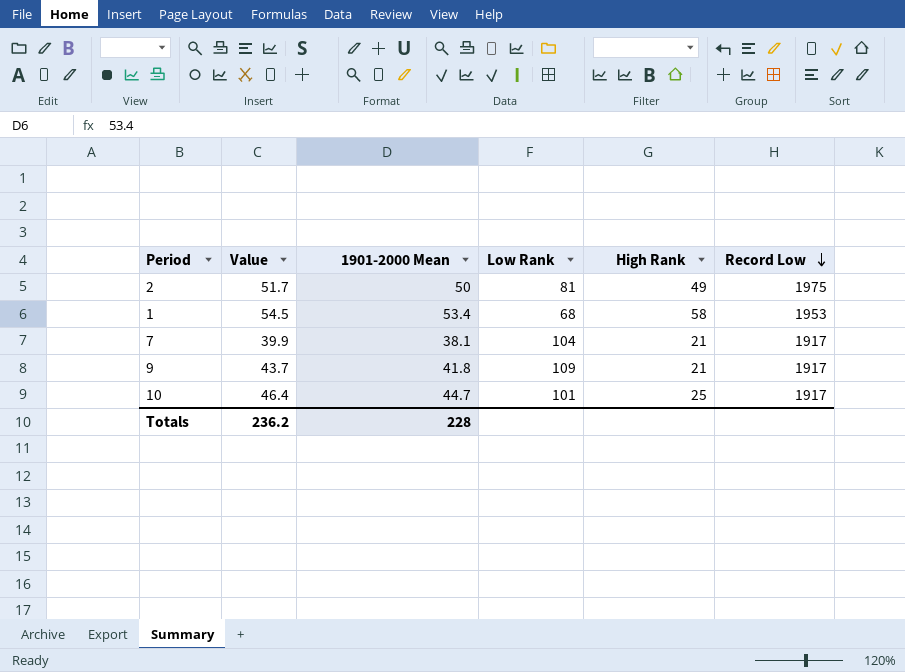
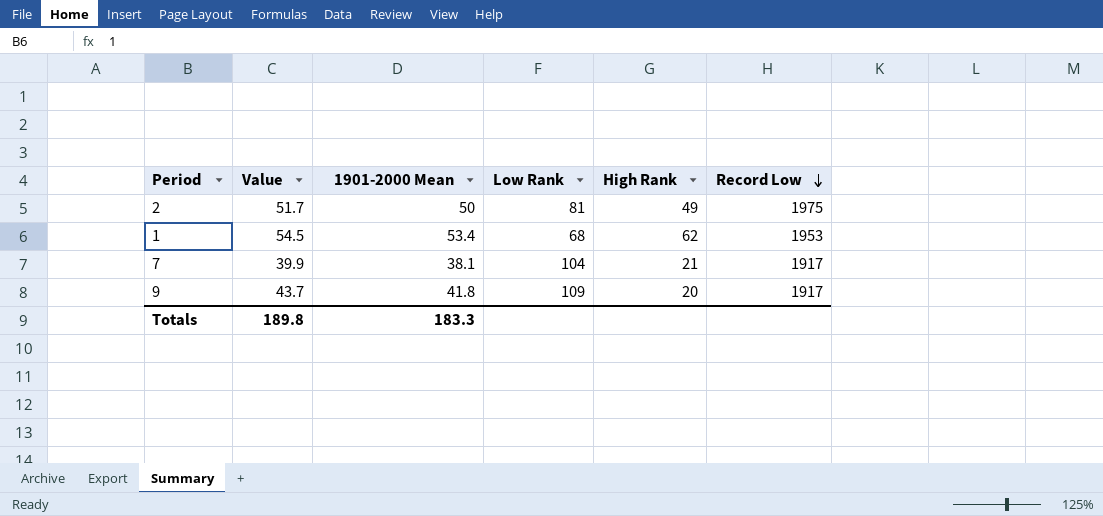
row 10: 46.4 | 44.7 | 101 | 25 | 1917 -> none
1 | High Rank: 58 -> 62
9 | High Rank: 21 -> 20
Totals | Value: 236.2 -> 189.8
Totals | 1901-2000 Mean: 228 -> 183.3

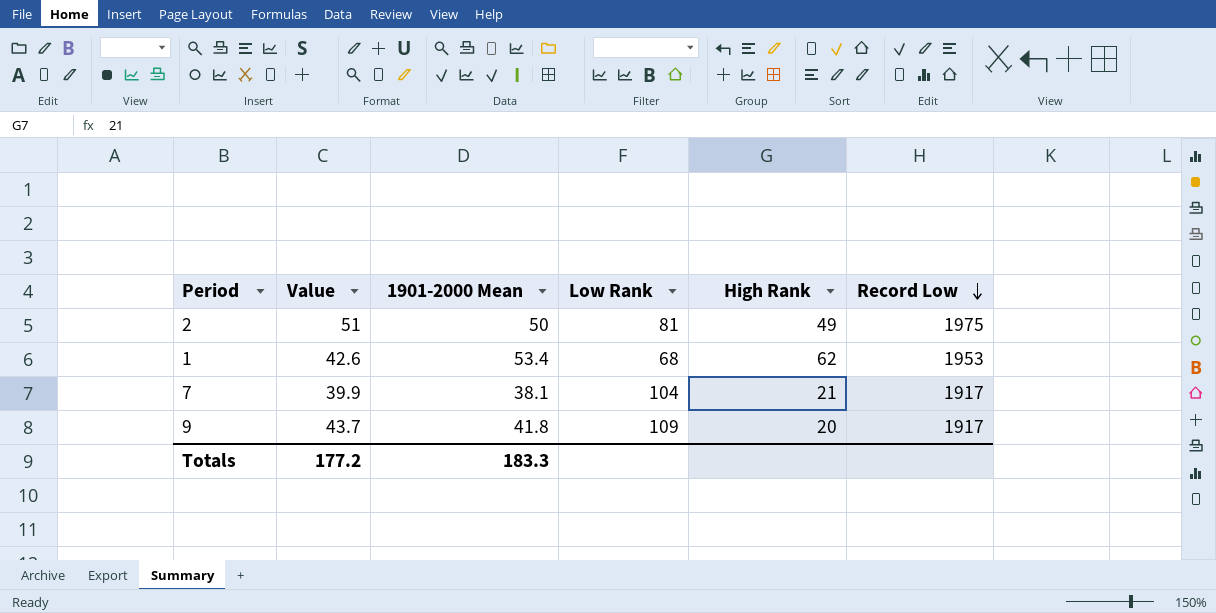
2 | Value: 51.7 -> 51
1 | Value: 54.5 -> 42.6
Totals | Value: 189.8 -> 177.2

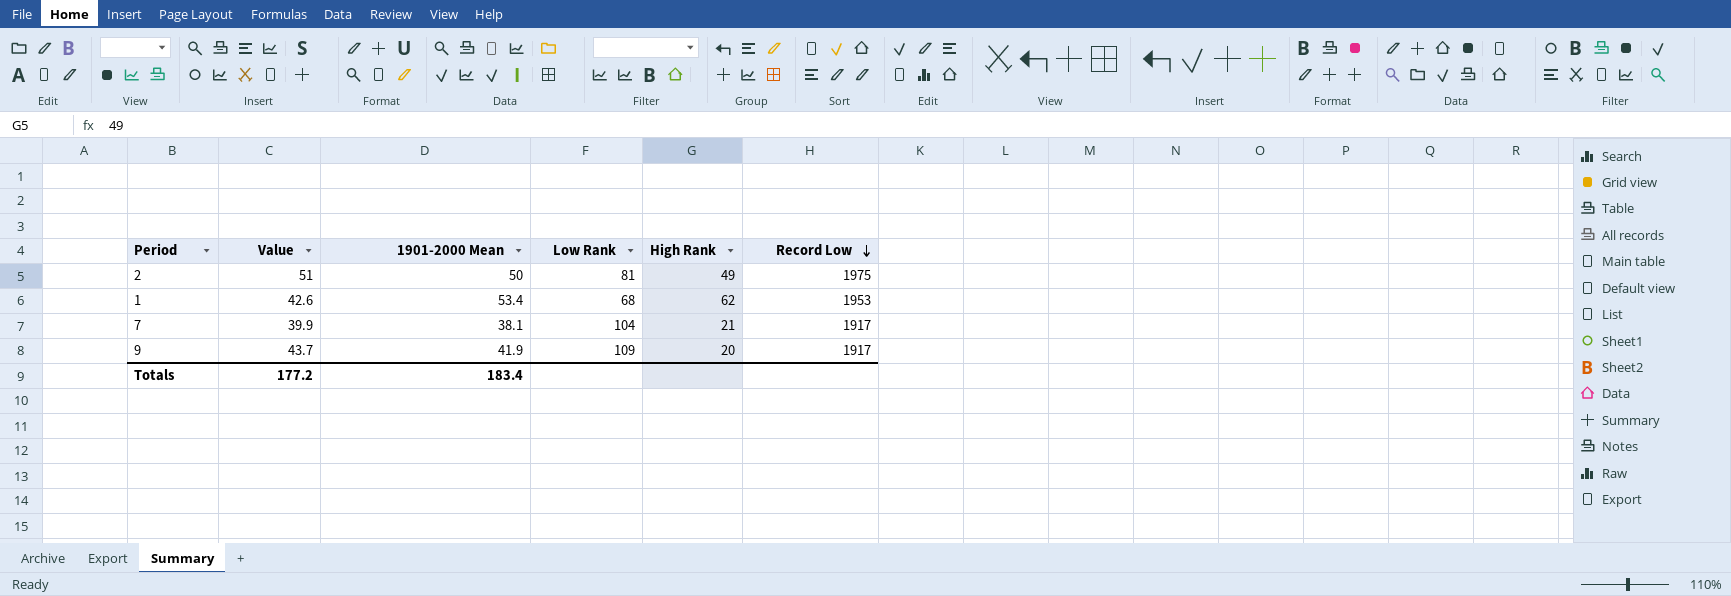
9 | 1901-2000 Mean: 41.8 -> 41.9
Totals | 1901-2000 Mean: 183.3 -> 183.4

